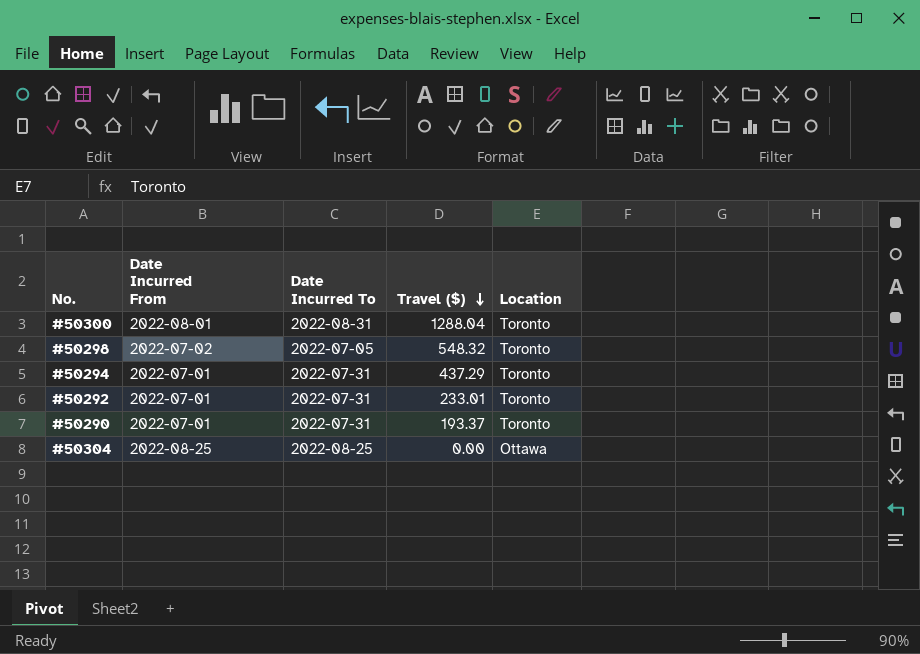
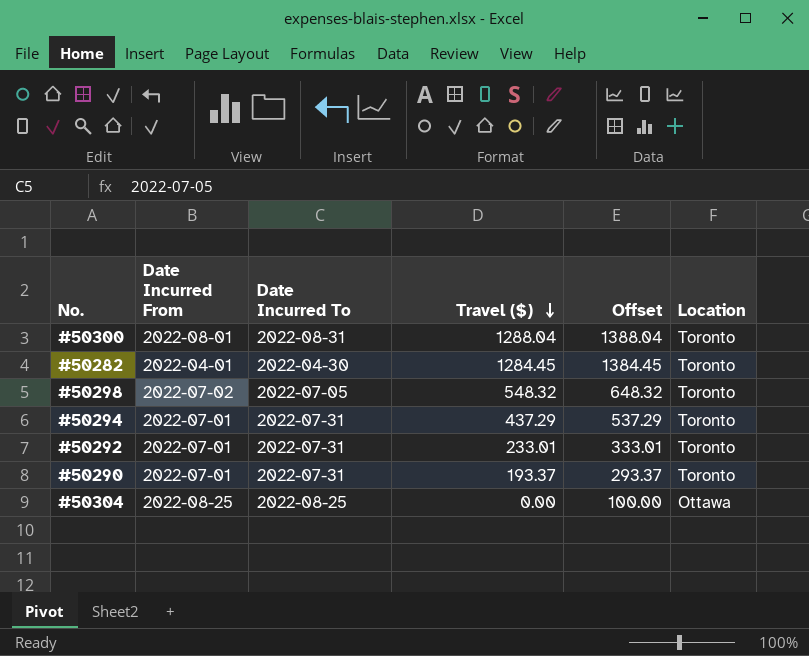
column Offset | formula: none -> [Travel ($)] + 100
row #50282: none -> 2022-04-01 | 2022-04-30 | 1284.45 | 1384.45 | Toronto

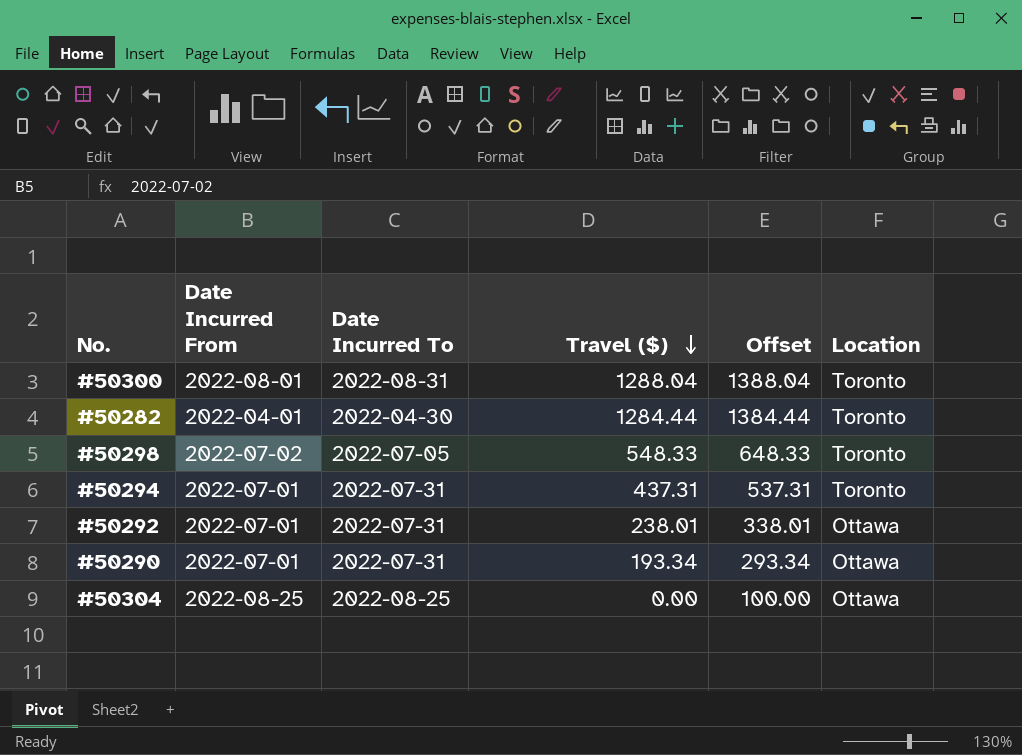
#50282 | Travel ($): 1284.45 -> 1284.44
#50282 | Offset: 1384.45 -> 1384.44
#50298 | Travel ($): 548.32 -> 548.33
#50298 | Offset: 648.32 -> 648.33
#50294 | Travel ($): 437.29 -> 437.31
#50294 | Offset: 537.29 -> 537.31
#50292 | Travel ($): 233.01 -> 238.01
#50292 | Offset: 333.01 -> 338.01
#50292 | Location: Toronto -> Ottawa
#50290 | Travel ($): 193.37 -> 193.34
#50290 | Offset: 293.37 -> 293.34
#50290 | Location: Toronto -> Ottawa

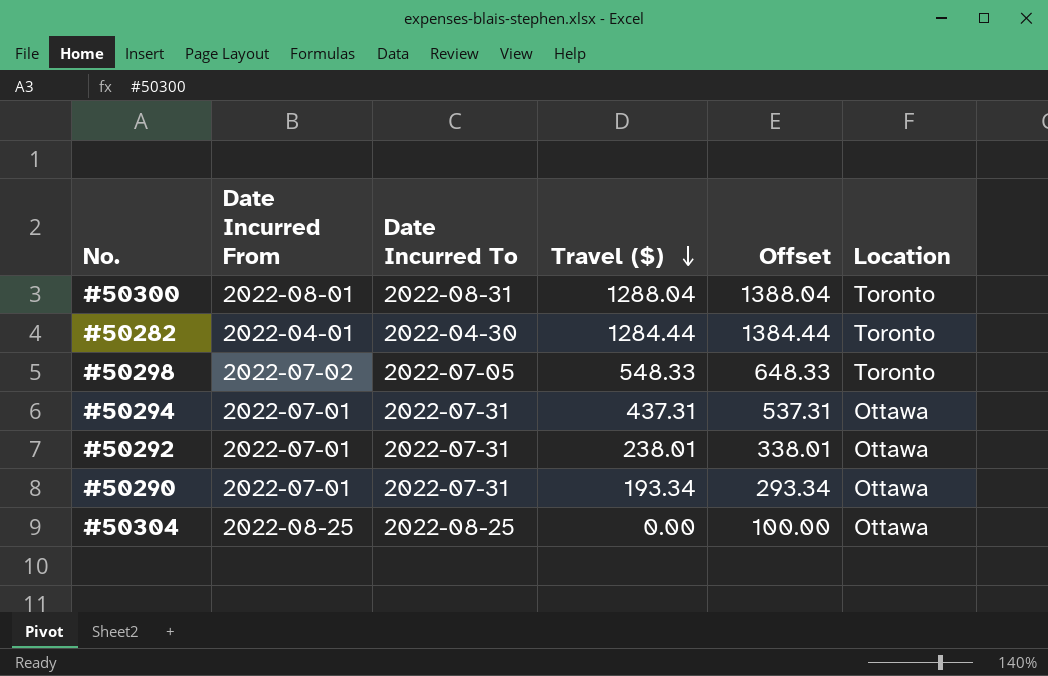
#50294 | Location: Toronto -> Ottawa

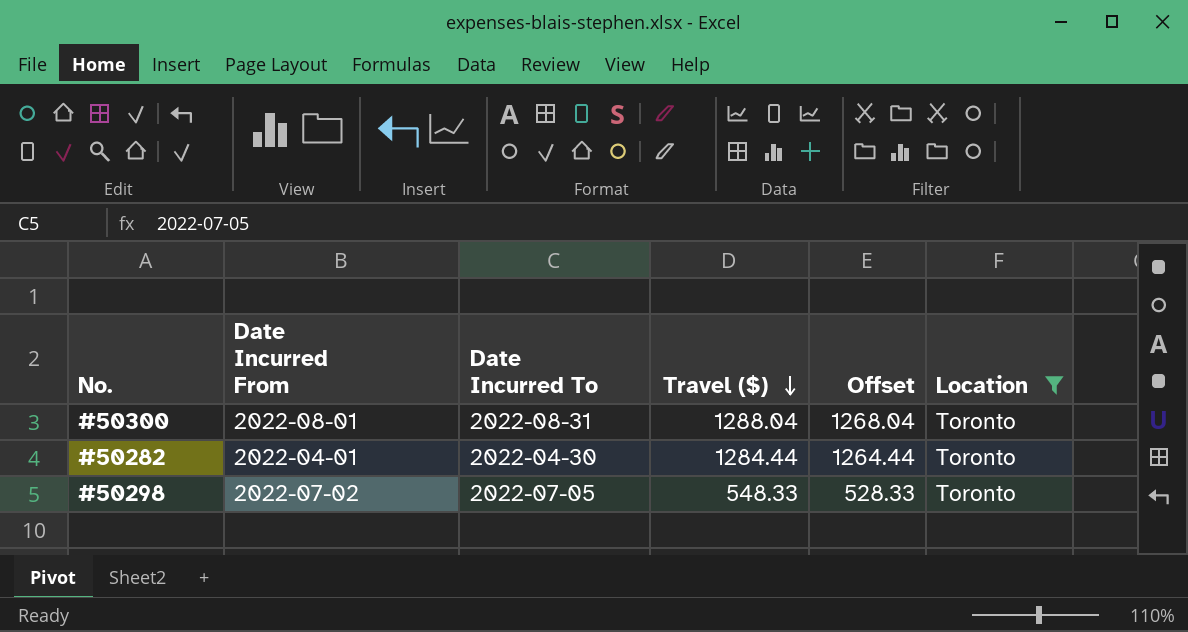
filter: none -> Location = Toronto
column Offset | formula: [Travel ($)] + 100 -> [Travel ($)] - 20

